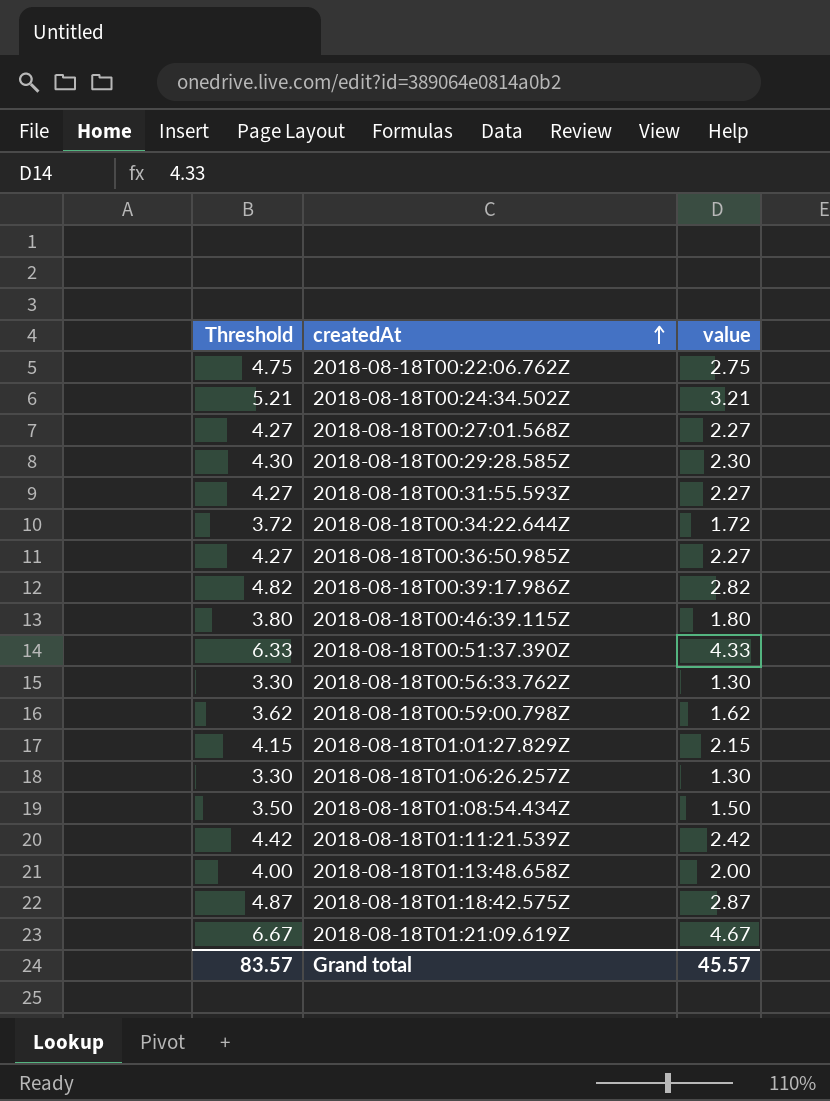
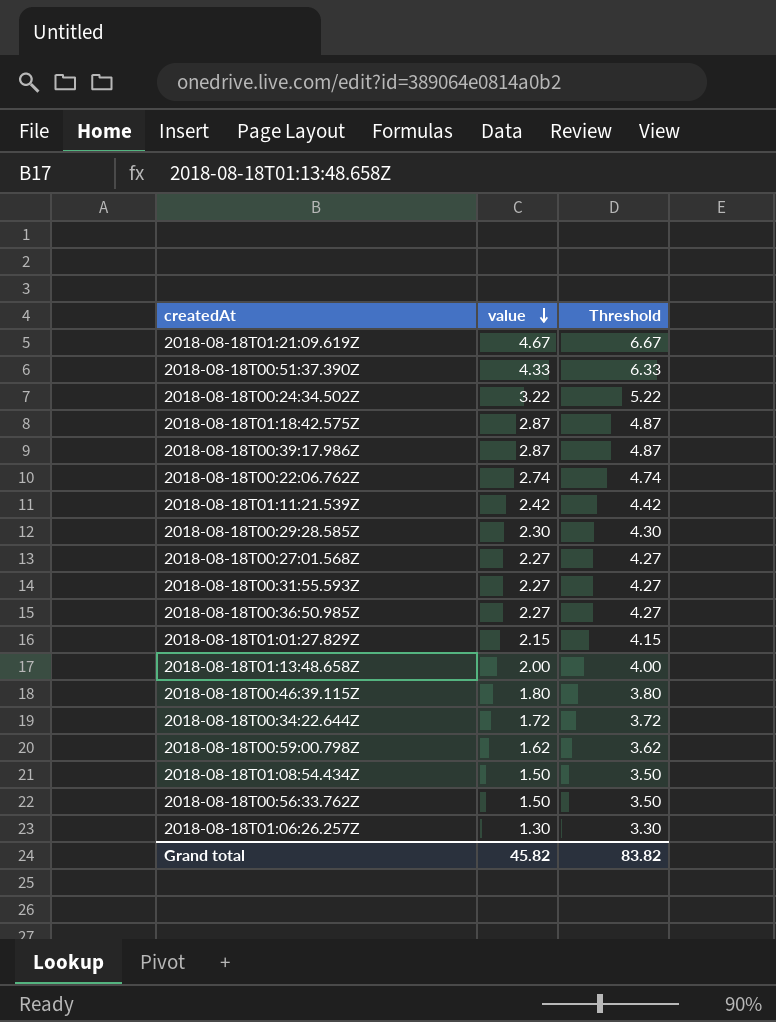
row order: createdAt ascending -> value descending
column Threshold | position: 1 -> 3
2018-08-18T00:24:34.502Z | value: 3.21 -> 3.22
2018-08-18T00:24:34.502Z | Threshold: 5.21 -> 5.22
2018-08-18T00:39:17.986Z | value: 2.82 -> 2.87
2018-08-18T00:39:17.986Z | Threshold: 4.82 -> 4.87
2018-08-18T00:22:06.762Z | value: 2.75 -> 2.74
2018-08-18T00:22:06.762Z | Threshold: 4.75 -> 4.74
2018-08-18T00:56:33.762Z | value: 1.30 -> 1.50
2018-08-18T00:56:33.762Z | Threshold: 3.30 -> 3.50
Grand total | value: 45.57 -> 45.82
Grand total | Threshold: 83.57 -> 83.82

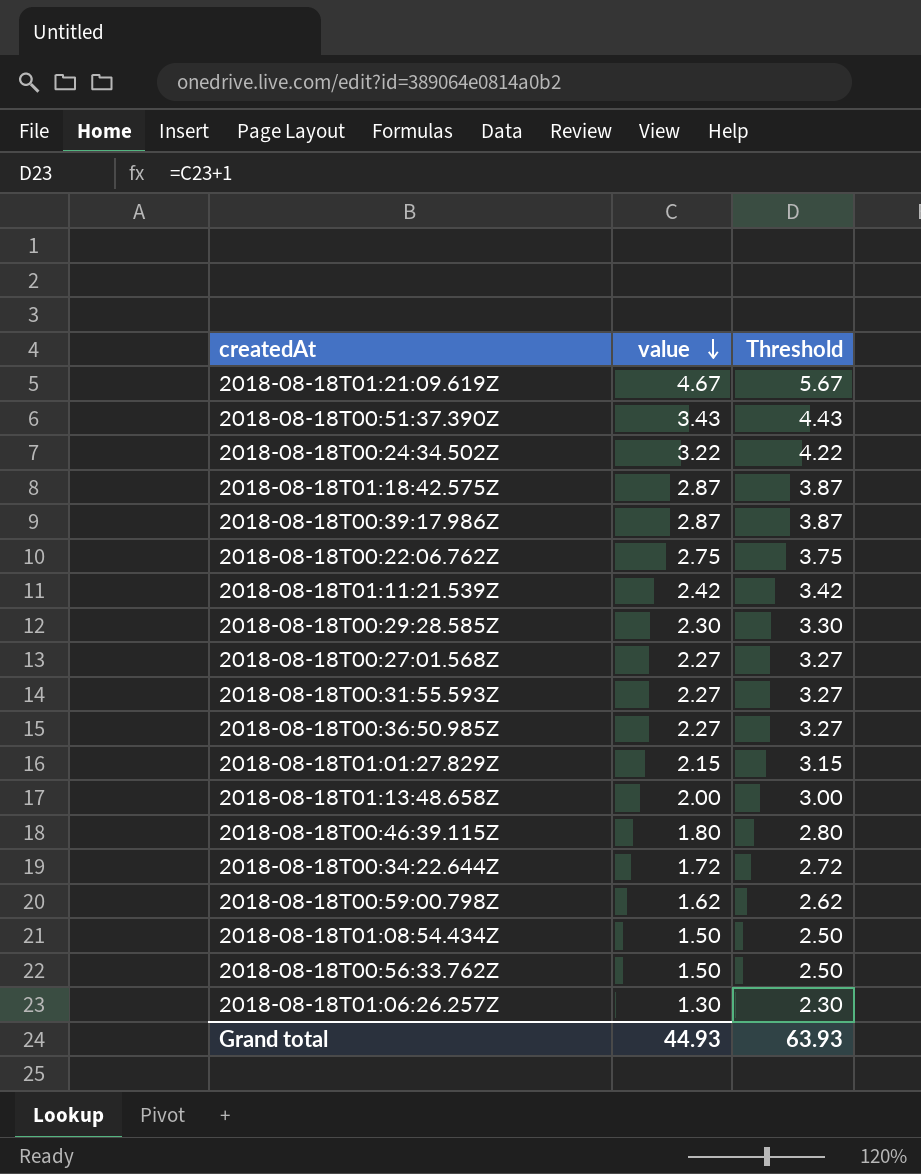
column Threshold | formula: [value] + 2 -> [value] + 1
2018-08-18T00:51:37.390Z | value: 4.33 -> 3.43
2018-08-18T00:22:06.762Z | value: 2.74 -> 2.75
Grand total | value: 45.82 -> 44.93
Grand total | Threshold: 83.82 -> 63.93

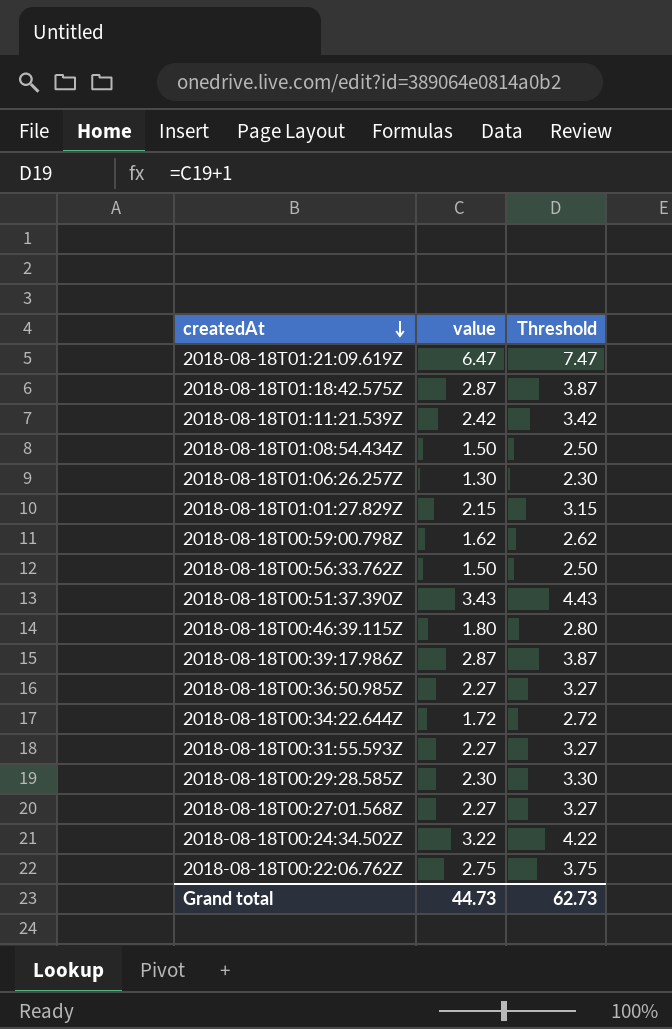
row order: value descending -> createdAt descending
row 2018-08-18T01:13:48.658Z: 2.00 | 3.00 -> none
2018-08-18T01:21:09.619Z | value: 4.67 -> 6.47
2018-08-18T01:21:09.619Z | Threshold: 5.67 -> 7.47
Grand total | value: 44.93 -> 44.73
Grand total | Threshold: 63.93 -> 62.73

